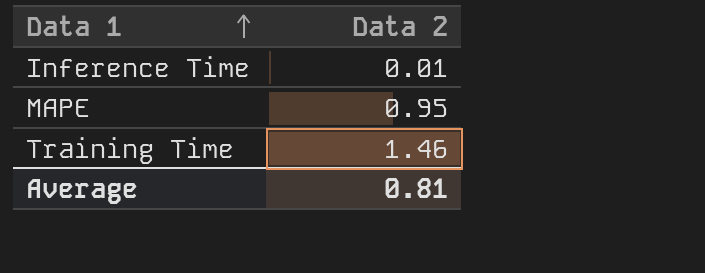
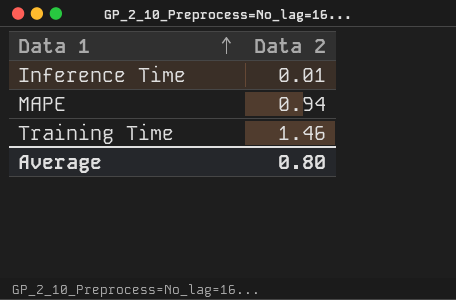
MAPE | Data 2: 0.95 -> 0.94
Average | Data 2: 0.81 -> 0.80

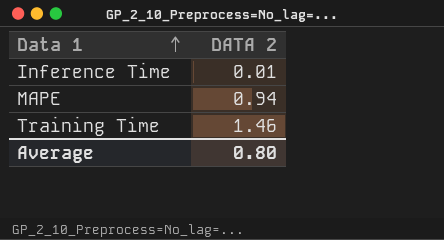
column name: Data 2 -> DATA 2

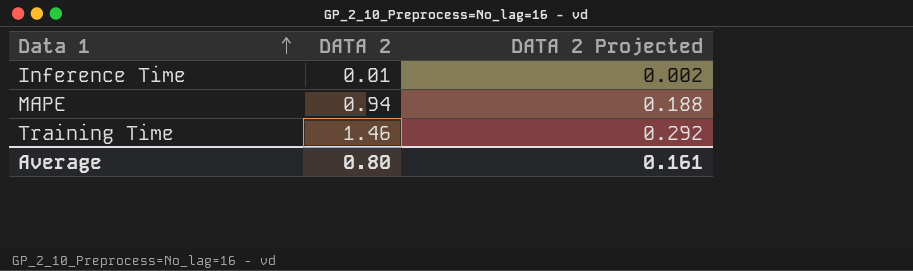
column DATA 2 Projected | formula: none -> [DATA 2] * 0.2

